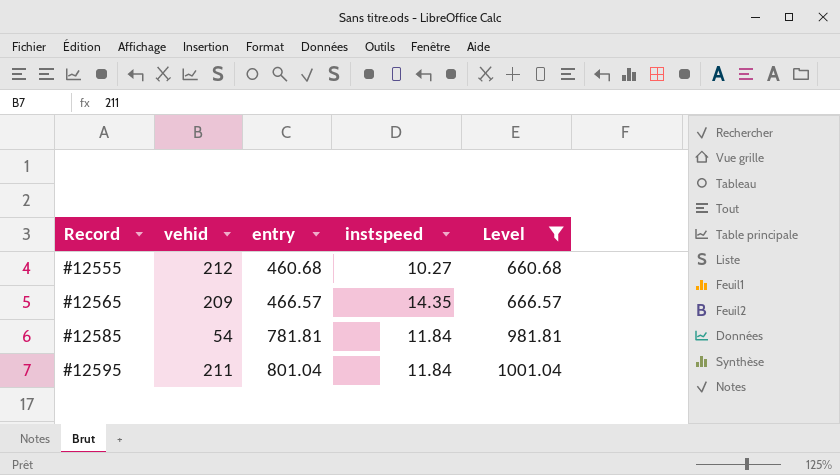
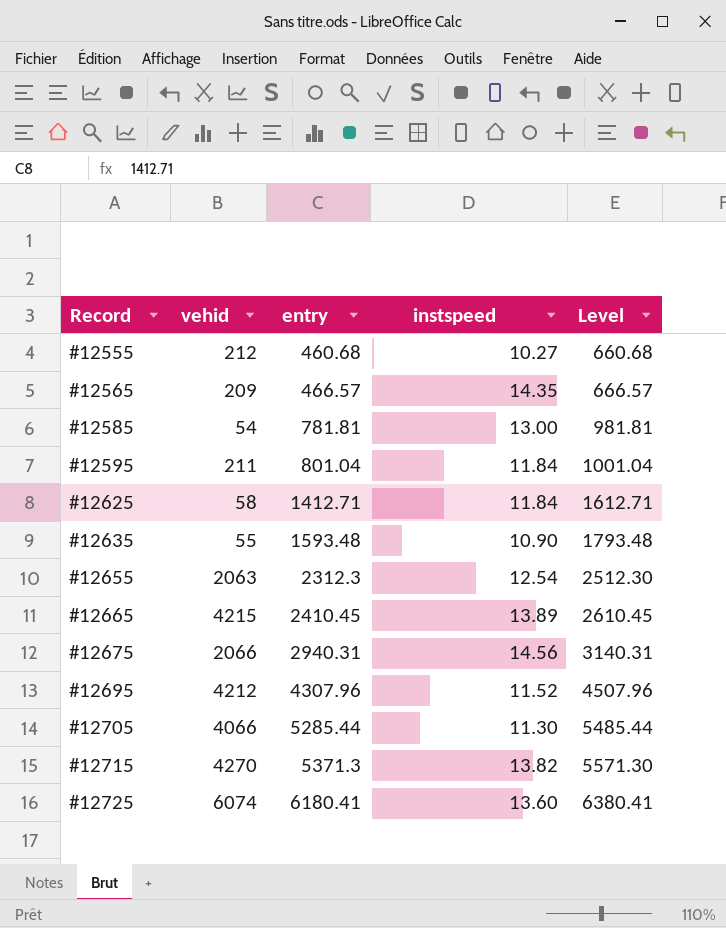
filter: Level <= 1001.04 -> none
#12585 | instspeed: 11.84 -> 13.00

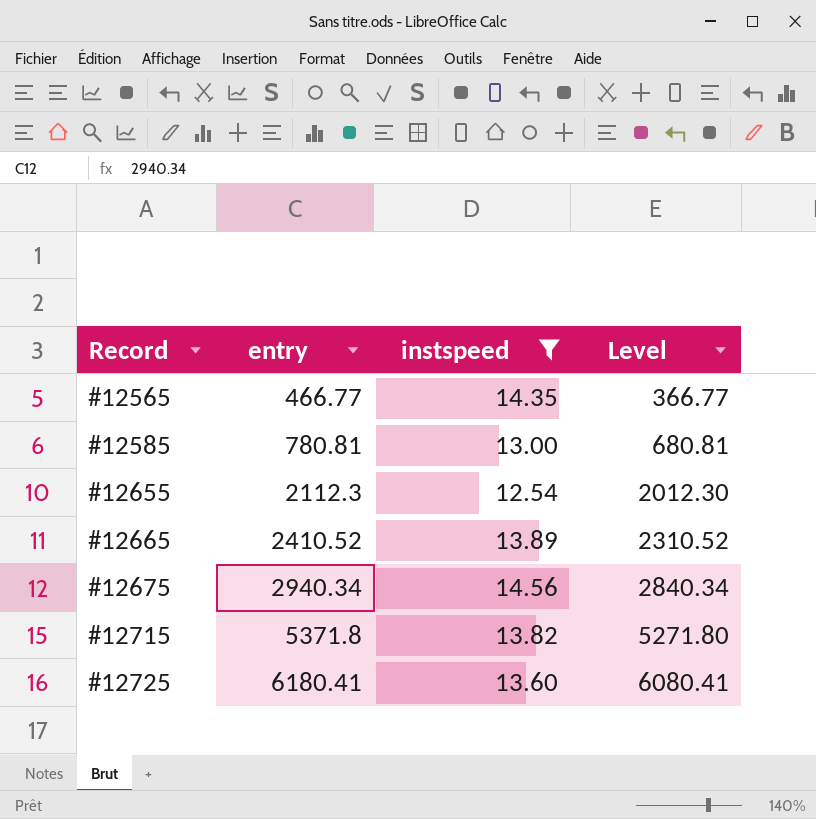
filter: none -> instspeed >= 12.54
column vehid | position: 2 -> none
column Level | formula: [entry] + 200 -> [entry] - 100
#12565 | entry: 466.57 -> 466.77
#12585 | entry: 781.81 -> 780.81
#12655 | entry: 2312.3 -> 2112.3
#12665 | entry: 2410.45 -> 2410.52
#12675 | entry: 2940.31 -> 2940.34
#12715 | entry: 5371.3 -> 5371.8

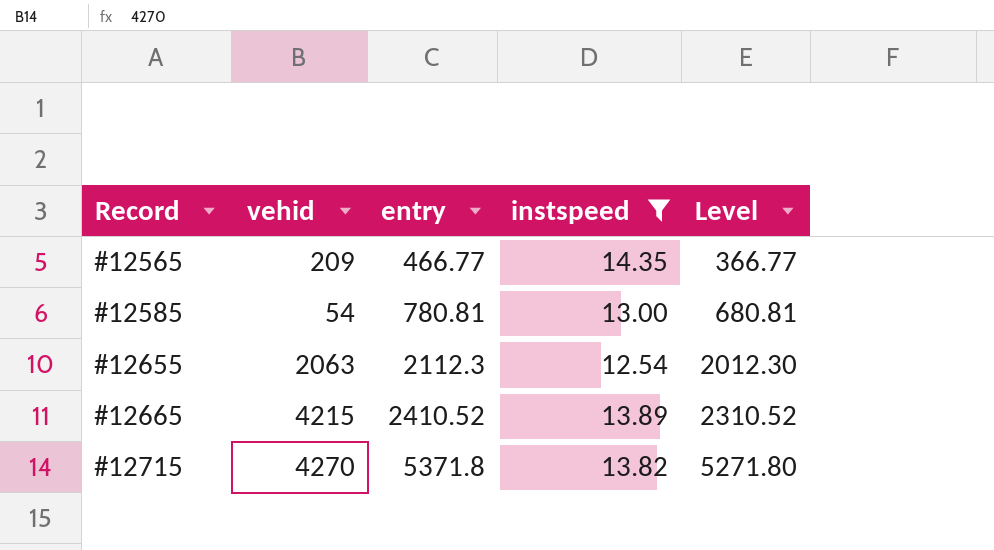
column vehid | position: none -> 2
row #12675: 2940.34 | 14.56 | 2840.34 -> none
row #12725: 6180.41 | 13.60 | 6080.41 -> none

